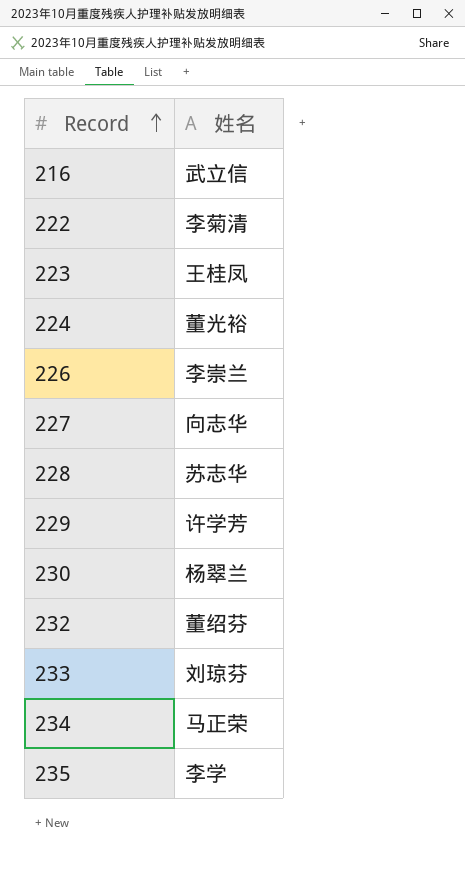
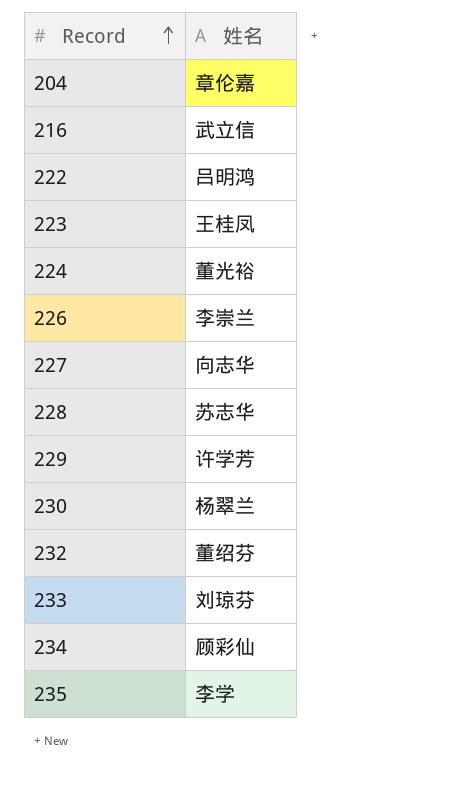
row 204: none -> 章伦嘉
222 | 姓名: 李菊清 -> 吕明鸿
234 | 姓名: 马正荣 -> 顾彩仙

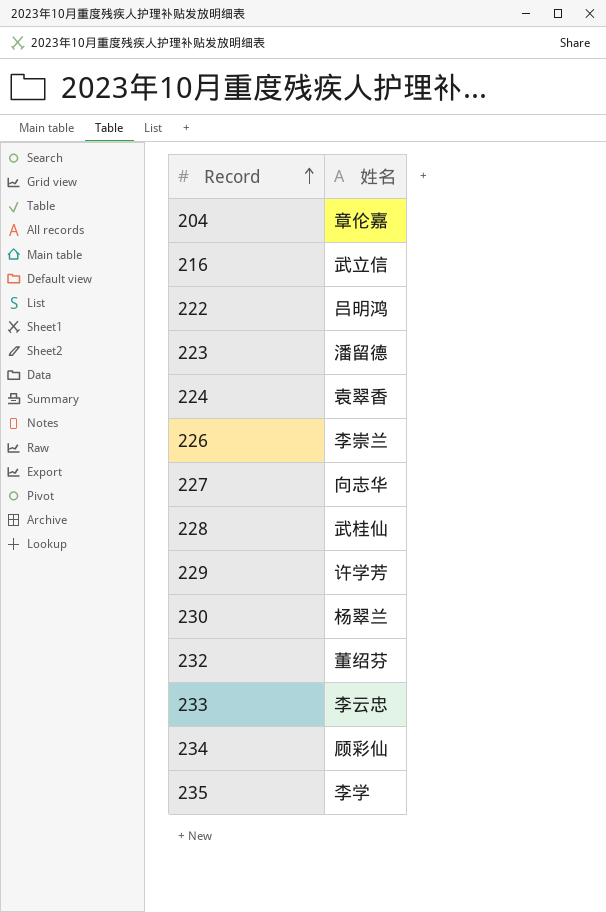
223 | 姓名: 王桂凤 -> 潘留德
224 | 姓名: 董光裕 -> 袁翠香
228 | 姓名: 苏志华 -> 武桂仙
233 | 姓名: 刘琼芬 -> 李云忠

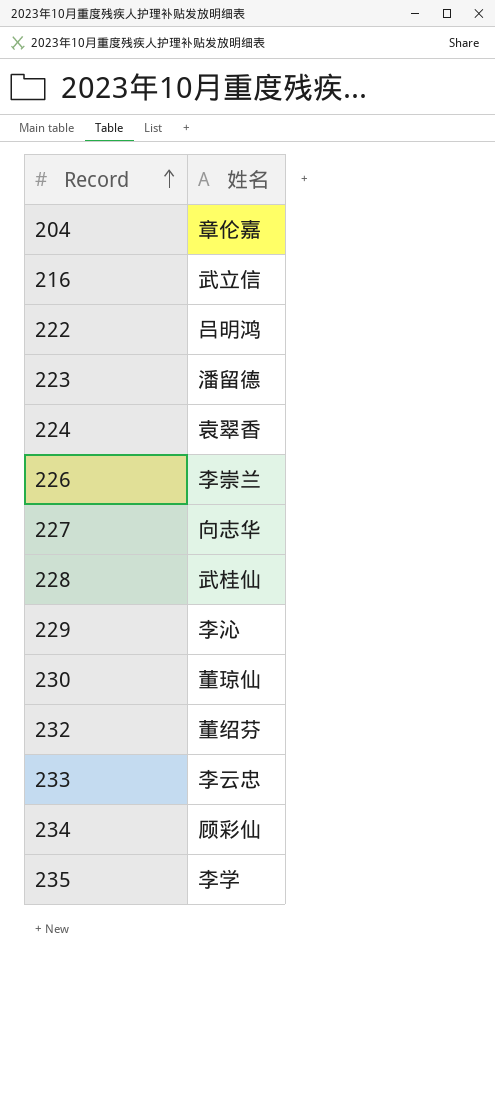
229 | 姓名: 许学芳 -> 李沁
230 | 姓名: 杨翠兰 -> 董琼仙

